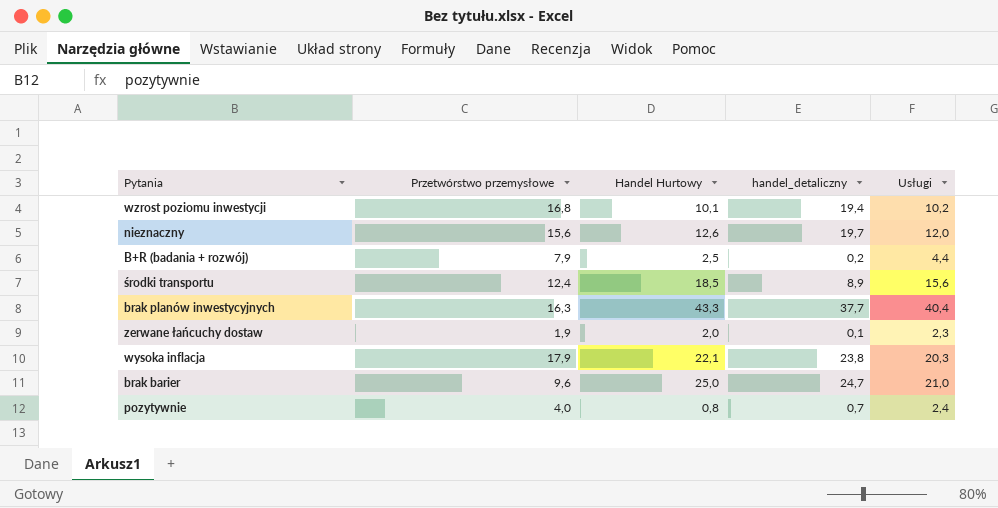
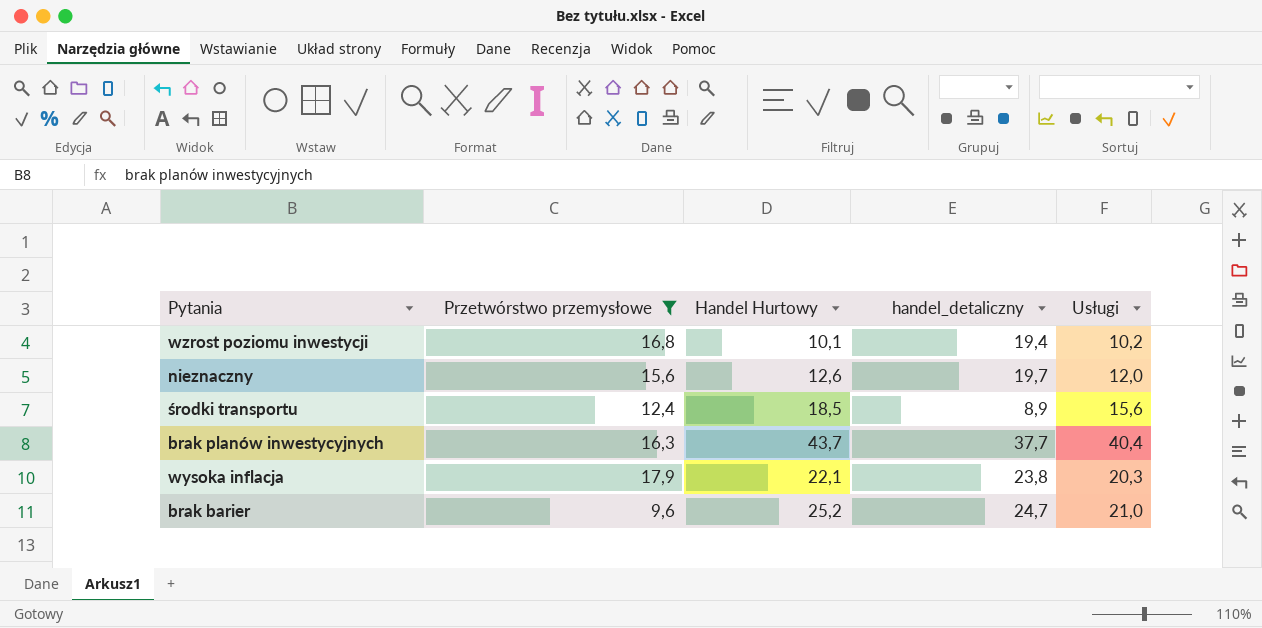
filter: none -> Przetwórstwo przemysłowe >= 9,6
brak planów inwestycyjnych | Handel Hurtowy: 43,3 -> 43,7
brak barier | Handel Hurtowy: 25,0 -> 25,2

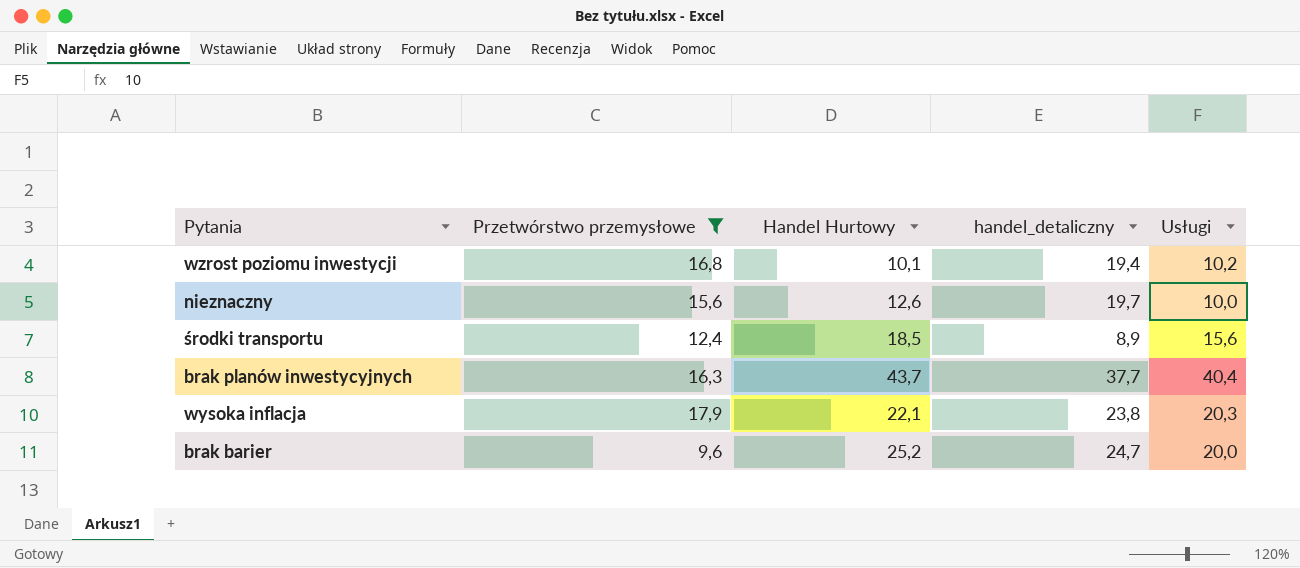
nieznaczny | Usługi: 12,0 -> 10,0
brak barier | Usługi: 21,0 -> 20,0

